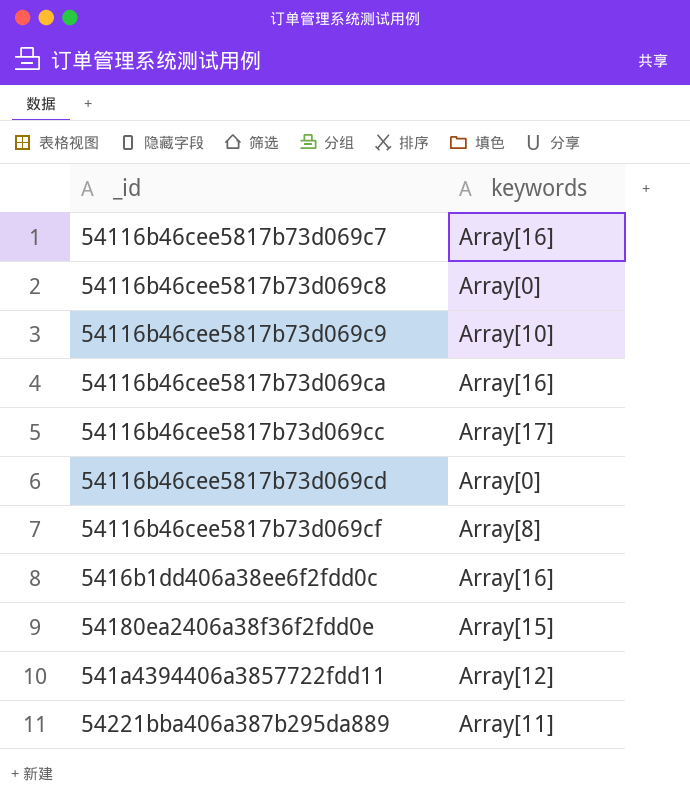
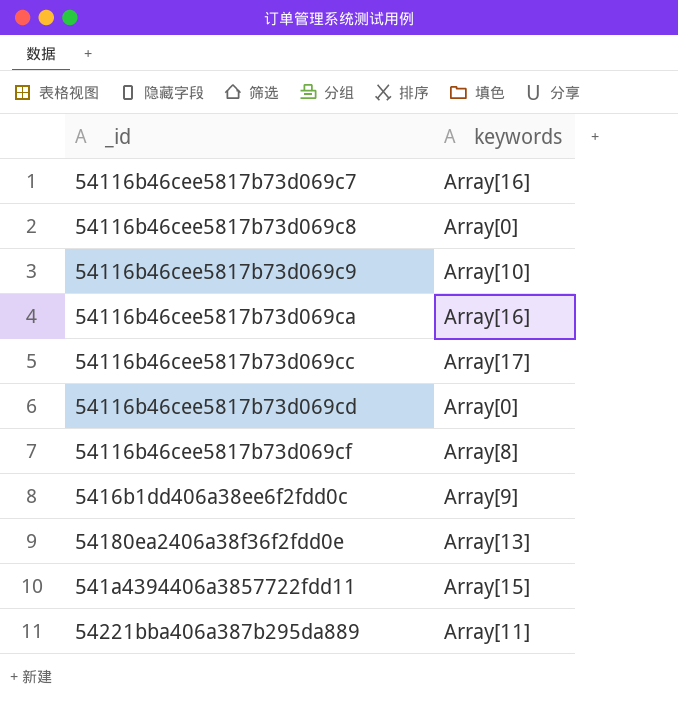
5416b1dd406a38ee6f2fdd0c | keywords: Array[16] -> Array[9]
54180ea2406a38f36f2fdd0e | keywords: Array[15] -> Array[13]
541a4394406a3857722fdd11 | keywords: Array[12] -> Array[15]

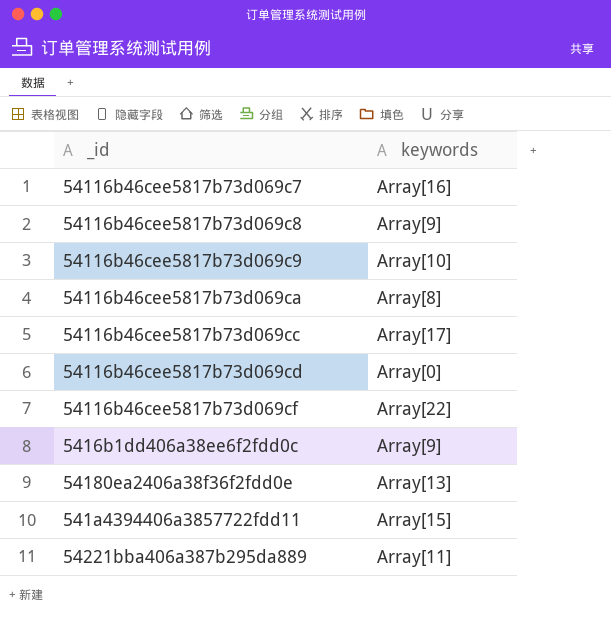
54116b46cee5817b73d069c8 | keywords: Array[0] -> Array[9]
54116b46cee5817b73d069ca | keywords: Array[16] -> Array[8]
54116b46cee5817b73d069cf | keywords: Array[8] -> Array[22]

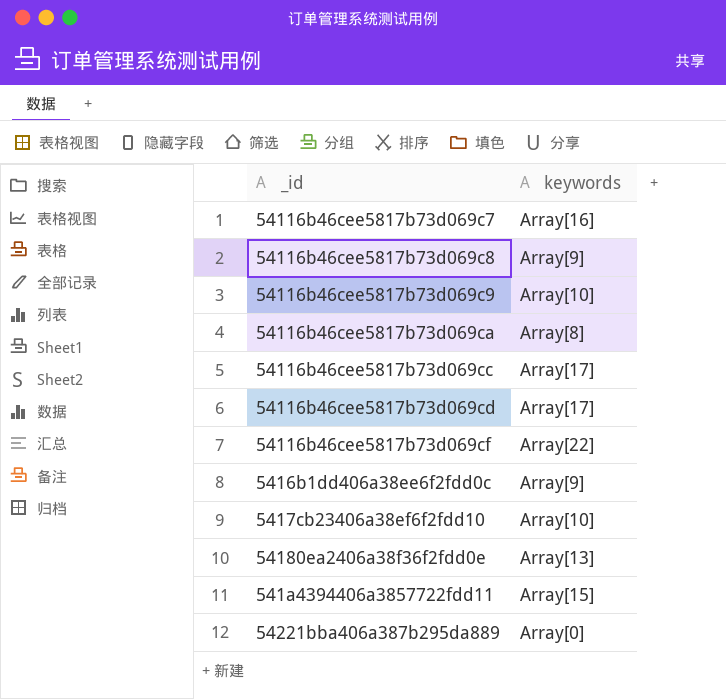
54116b46cee5817b73d069cd | keywords: Array[0] -> Array[17]
row 5417cb23406a38ef6f2fdd10: none -> Array[10]
54221bba406a387b295da889 | keywords: Array[11] -> Array[0]

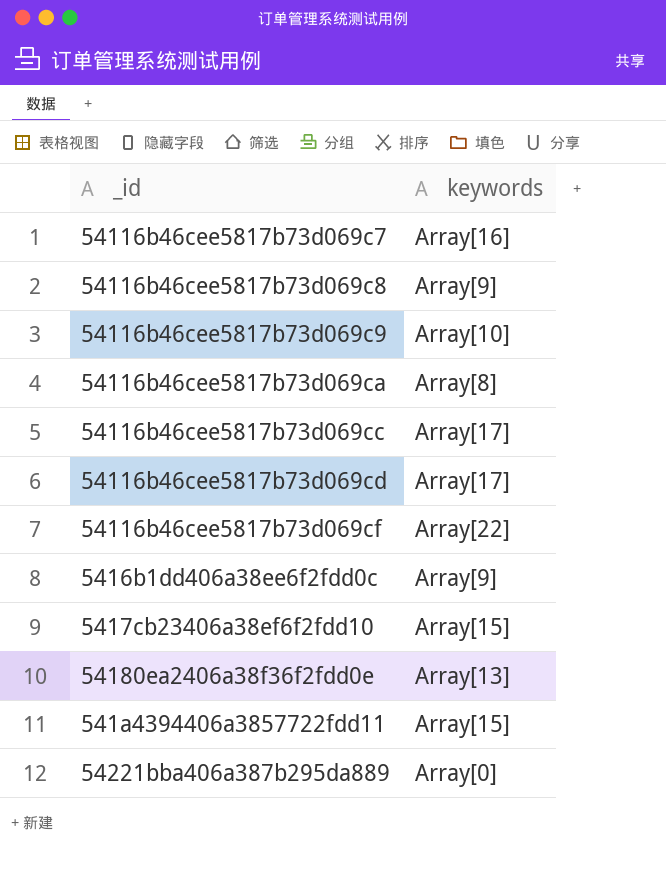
5417cb23406a38ef6f2fdd10 | keywords: Array[10] -> Array[15]

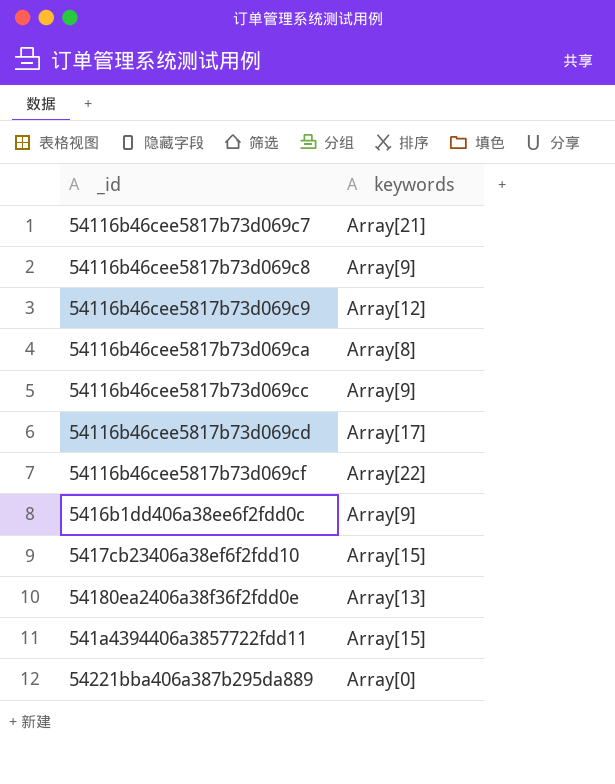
54116b46cee5817b73d069c7 | keywords: Array[16] -> Array[21]
54116b46cee5817b73d069c9 | keywords: Array[10] -> Array[12]
54116b46cee5817b73d069cc | keywords: Array[17] -> Array[9]

